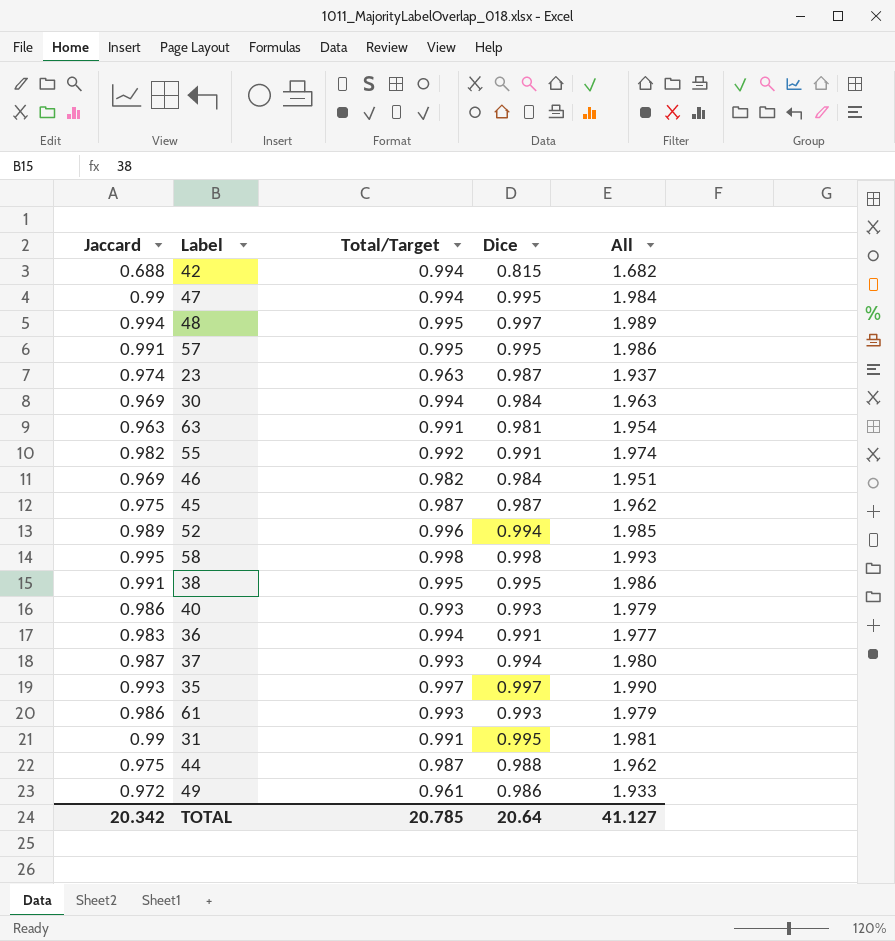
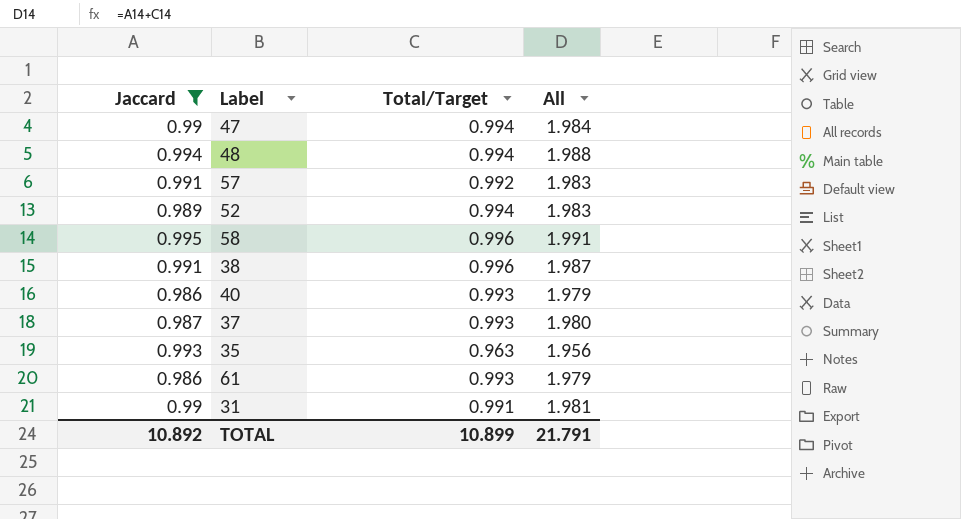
filter: none -> Jaccard >= 0.986
column Dice | position: 4 -> none
48 | Total/Target: 0.995 -> 0.994
48 | All: 1.989 -> 1.988
57 | Total/Target: 0.995 -> 0.992
57 | All: 1.986 -> 1.983
52 | Total/Target: 0.996 -> 0.994
52 | All: 1.985 -> 1.983
58 | Total/Target: 0.998 -> 0.996
58 | All: 1.993 -> 1.991
38 | Total/Target: 0.995 -> 0.996
38 | All: 1.986 -> 1.987
35 | Total/Target: 0.997 -> 0.963
35 | All: 1.990 -> 1.956
TOTAL | Jaccard: 20.342 -> 10.892
TOTAL | Total/Target: 20.785 -> 10.899
TOTAL | All: 41.127 -> 21.791

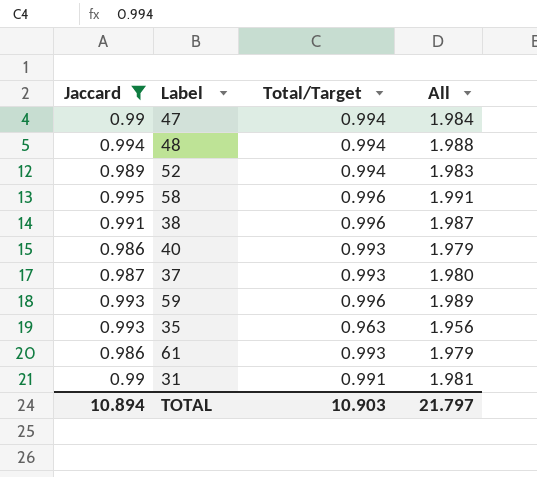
row 57: 0.991 | 0.992 | 1.983 -> none
row 59: none -> 0.993 | 0.996 | 1.989
TOTAL | Jaccard: 10.892 -> 10.894
TOTAL | Total/Target: 10.899 -> 10.903
TOTAL | All: 21.791 -> 21.797

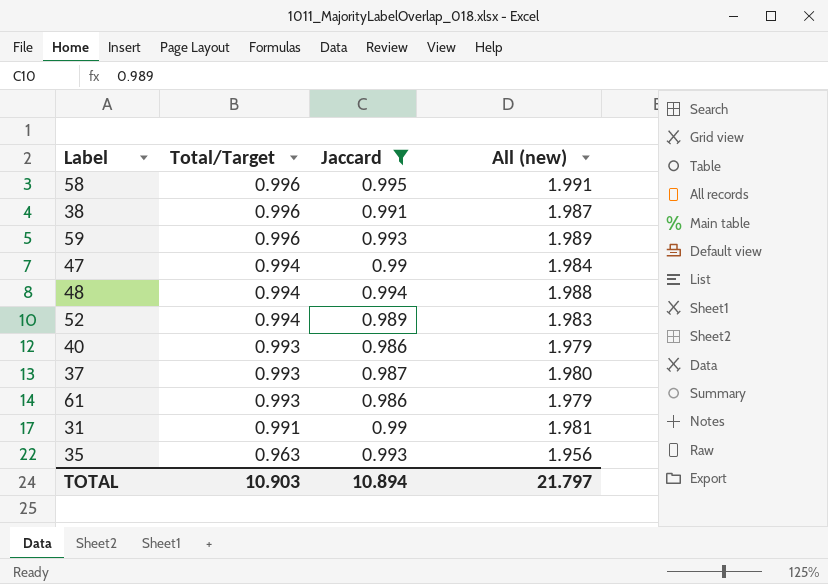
row order: none -> Total/Target descending
column Jaccard | position: 1 -> 3
column name: All -> All (new)

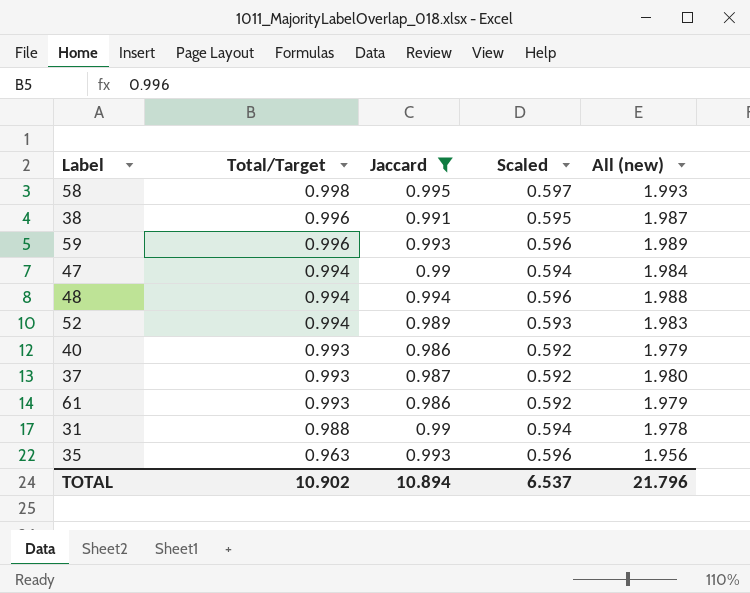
column Scaled | formula: none -> [Jaccard] * 0.6
58 | Total/Target: 0.996 -> 0.998
58 | All (new): 1.991 -> 1.993
31 | Total/Target: 0.991 -> 0.988
31 | All (new): 1.981 -> 1.978
TOTAL | Total/Target: 10.903 -> 10.902
TOTAL | All (new): 21.797 -> 21.796

